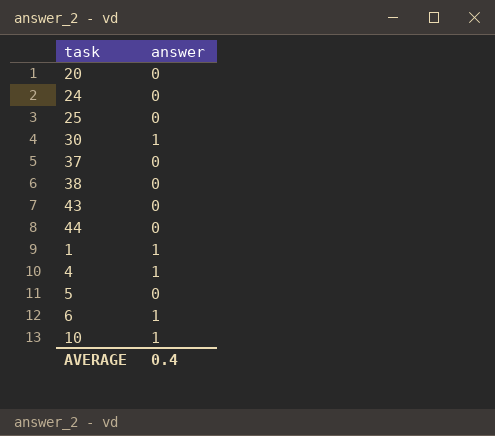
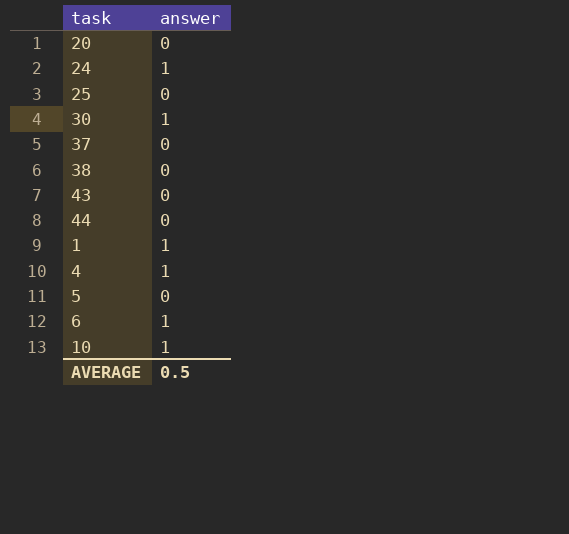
24 | answer: 0 -> 1
AVERAGE | answer: 0.4 -> 0.5

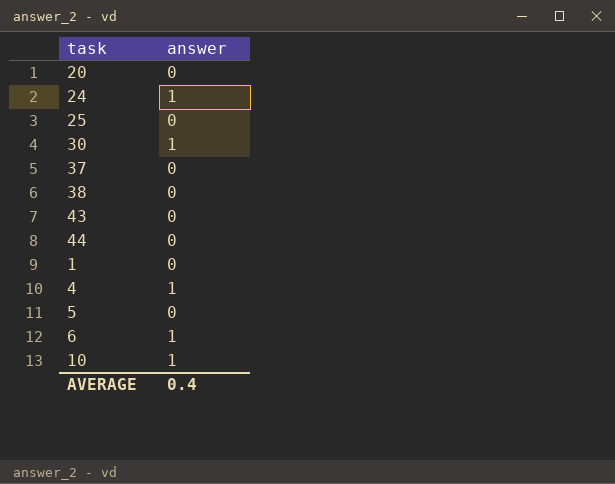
1 | answer: 1 -> 0
AVERAGE | answer: 0.5 -> 0.4

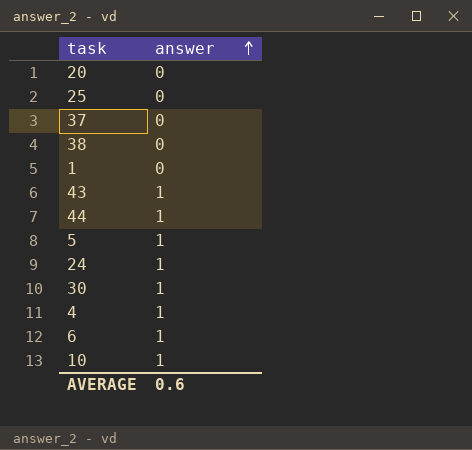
row order: none -> answer ascending
43 | answer: 0 -> 1
44 | answer: 0 -> 1
5 | answer: 0 -> 1
AVERAGE | answer: 0.4 -> 0.6

